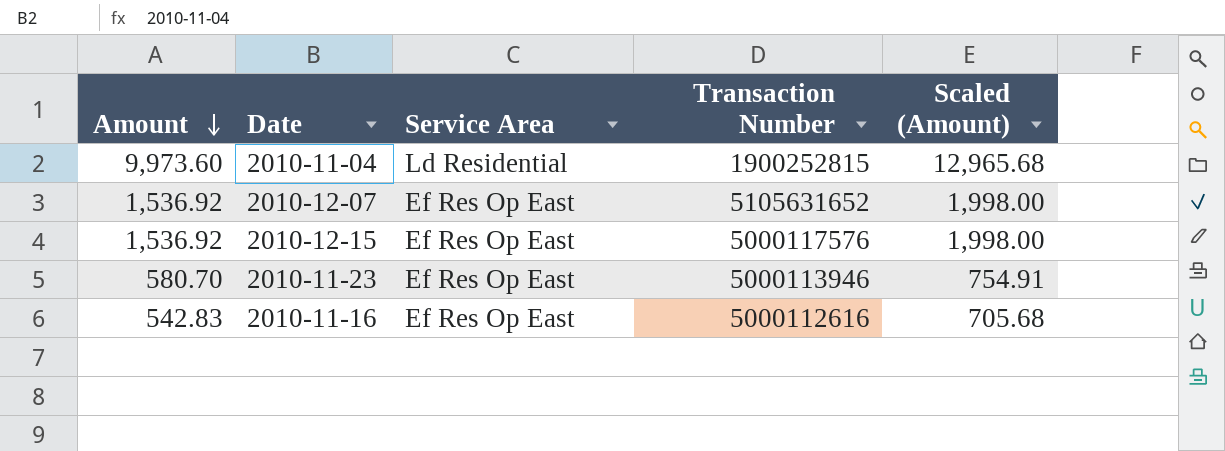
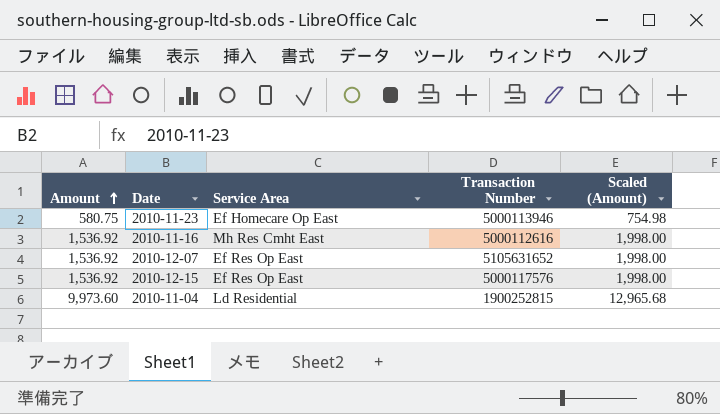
row order: Amount descending -> Amount ascending
2010-11-23 | Amount: 580.70 -> 580.75
2010-11-23 | Service Area: Ef Res Op East -> Ef Homecare Op East
2010-11-23 | Scaled (Amount): 754.91 -> 754.98
2010-11-16 | Amount: 542.83 -> 1,536.92
2010-11-16 | Service Area: Ef Res Op East -> Mh Res Cmht East
2010-11-16 | Scaled (Amount): 705.68 -> 1,998.00

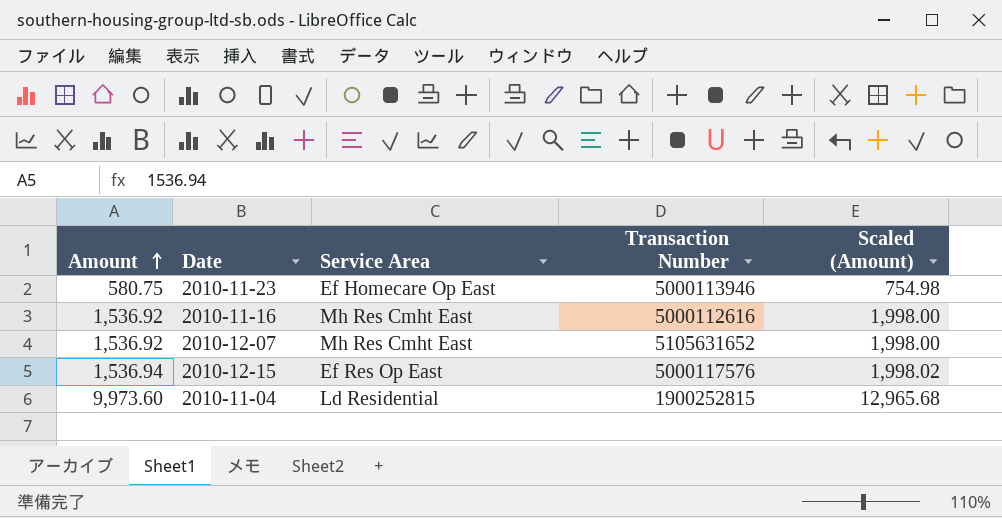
2010-12-07 | Service Area: Ef Res Op East -> Mh Res Cmht East
2010-12-15 | Amount: 1,536.92 -> 1,536.94
2010-12-15 | Scaled (Amount): 1,998.00 -> 1,998.02

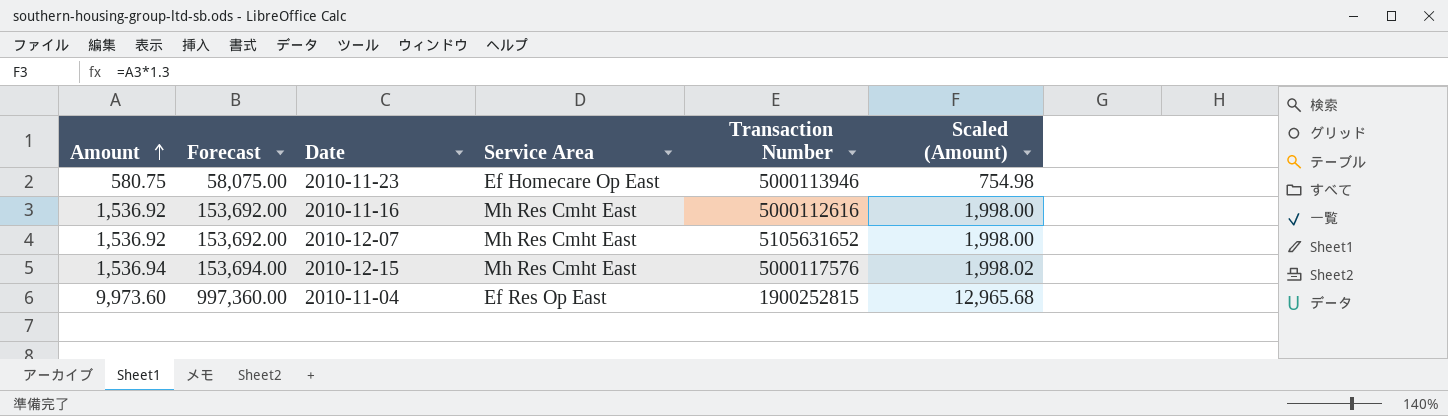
column Forecast | formula: none -> [Amount] * 100
2010-12-15 | Service Area: Ef Res Op East -> Mh Res Cmht East
2010-11-04 | Service Area: Ld Residential -> Ef Res Op East

